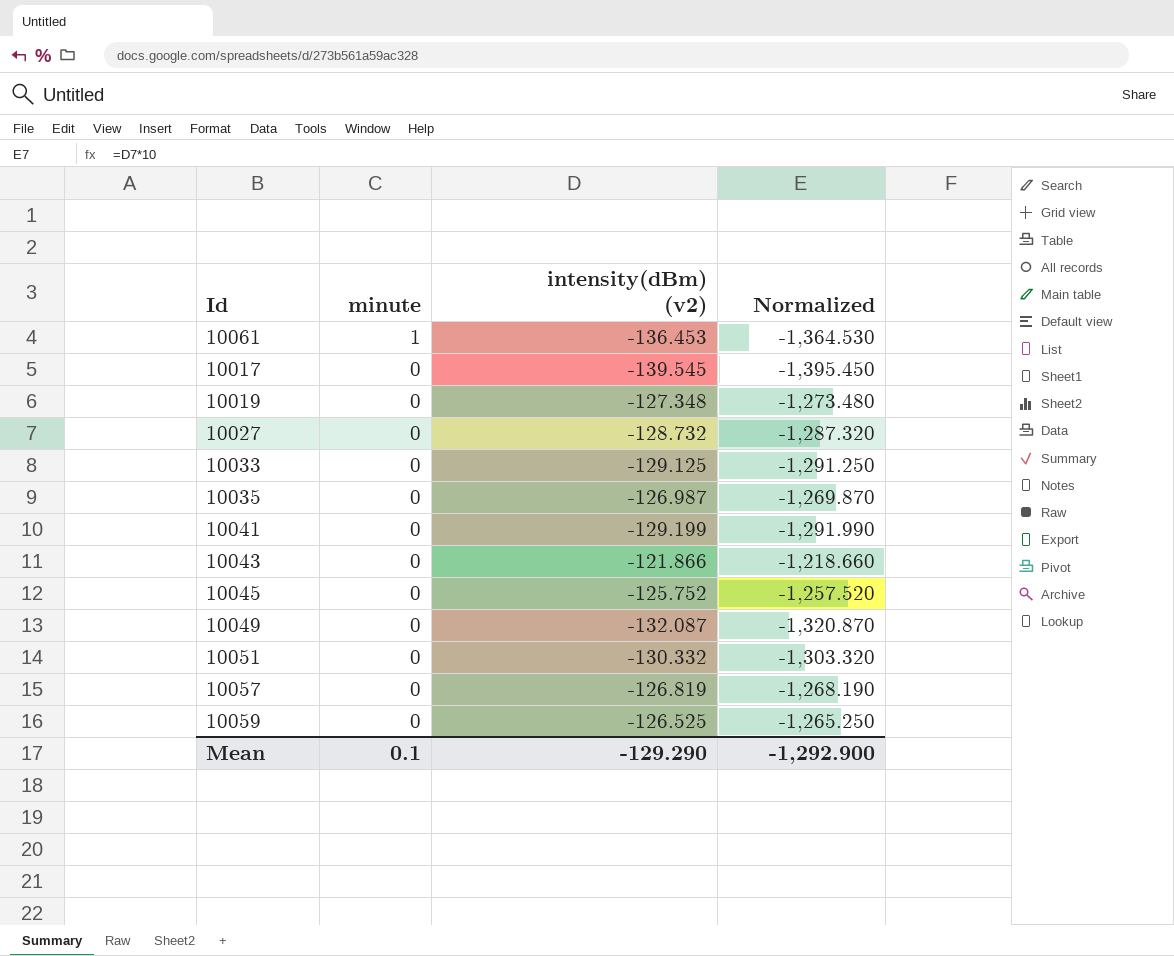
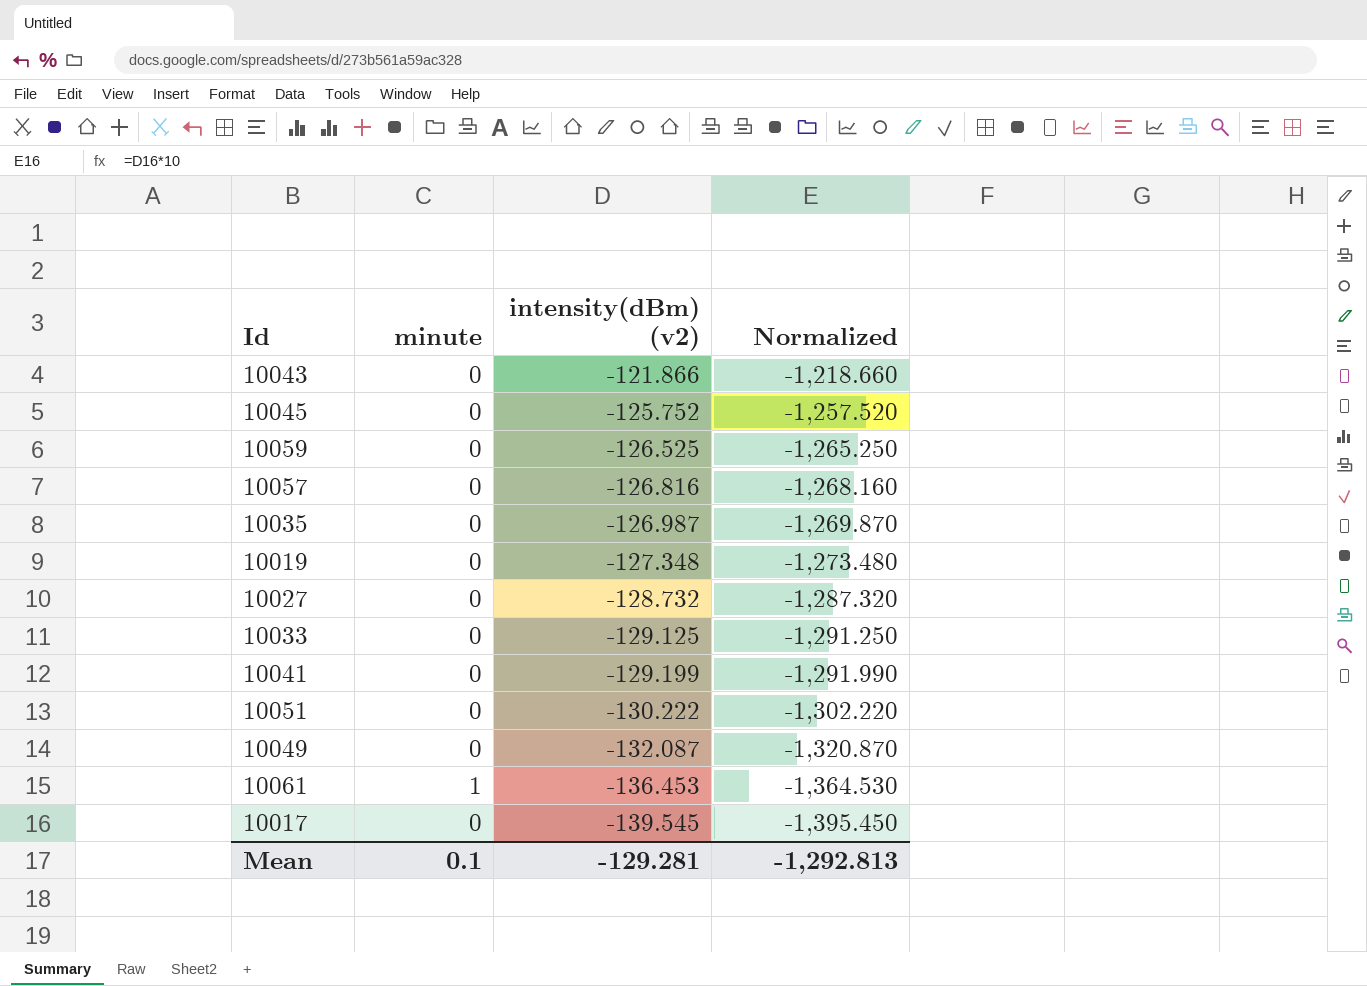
row order: minute descending -> intensity(dBm) (v2) descending
10057 | intensity(dBm) (v2): -126.819 -> -126.816
10057 | Normalized: -1,268.190 -> -1,268.160
10051 | intensity(dBm) (v2): -130.332 -> -130.222
10051 | Normalized: -1,303.320 -> -1,302.220
Mean | intensity(dBm) (v2): -129.290 -> -129.281
Mean | Normalized: -1,292.900 -> -1,292.813

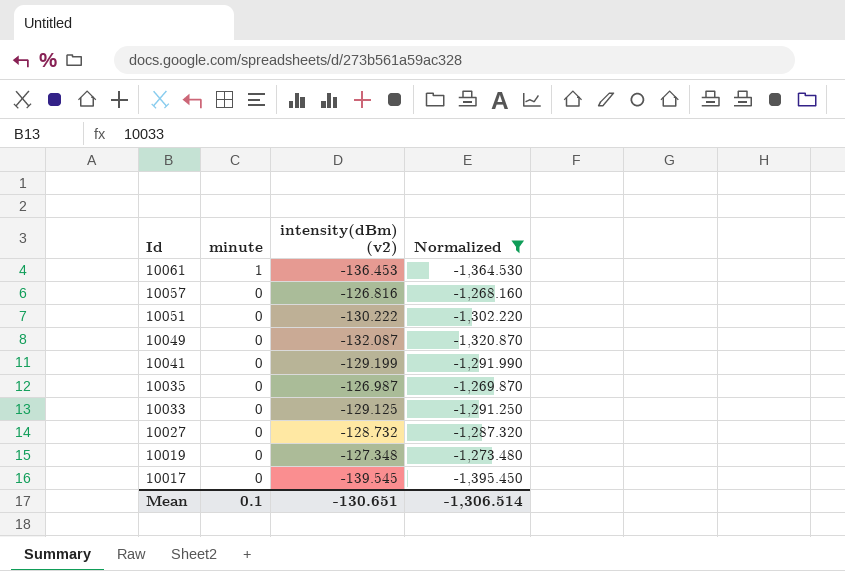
filter: none -> Normalized <= -1,268.160
row order: intensity(dBm) (v2) descending -> Id descending
Mean | intensity(dBm) (v2): -129.281 -> -130.651
Mean | Normalized: -1,292.813 -> -1,306.514

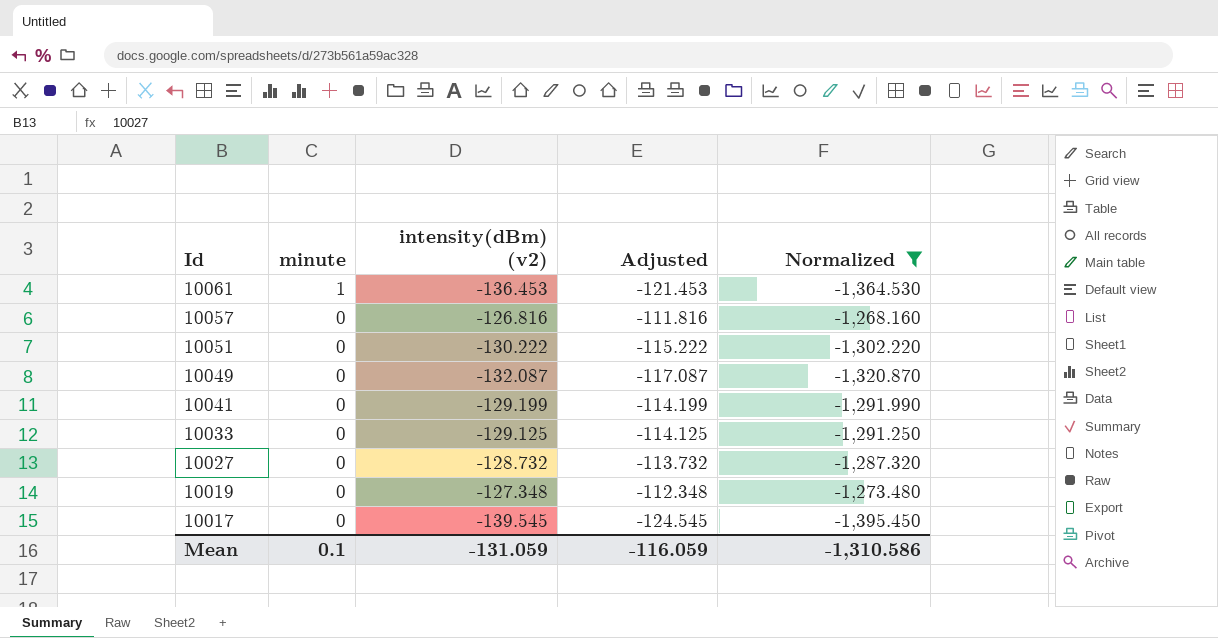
column Adjusted | formula: none -> [intensity(dBm) (v2)] + 15
row 10035: 0 | -126.987 | -1,269.870 -> none
Mean | intensity(dBm) (v2): -130.651 -> -131.059
Mean | Normalized: -1,306.514 -> -1,310.586

